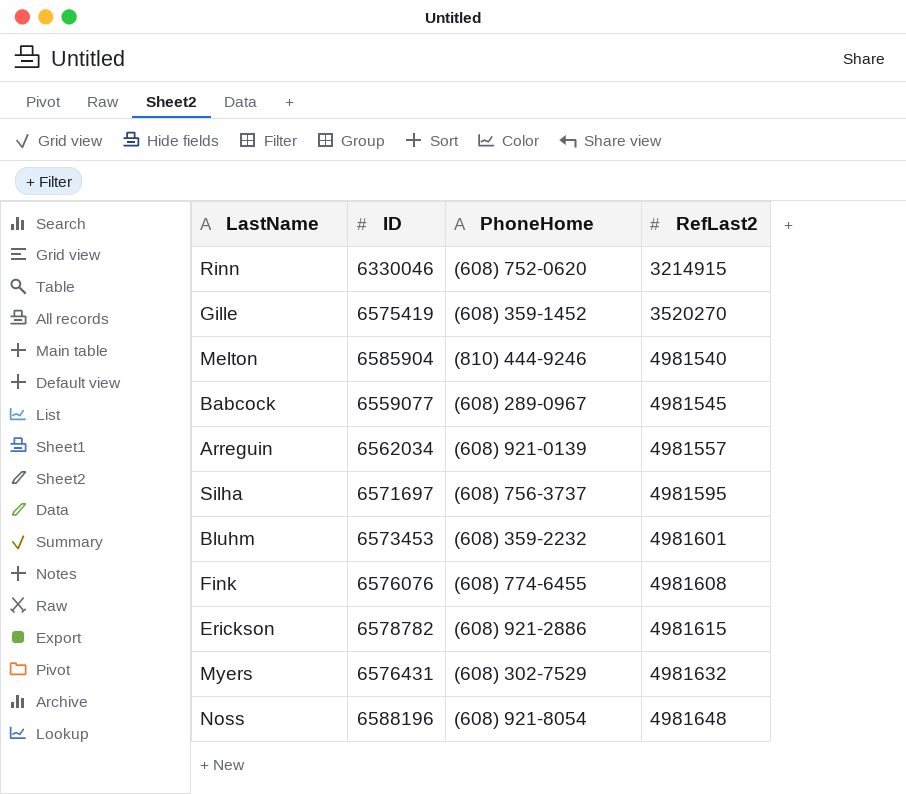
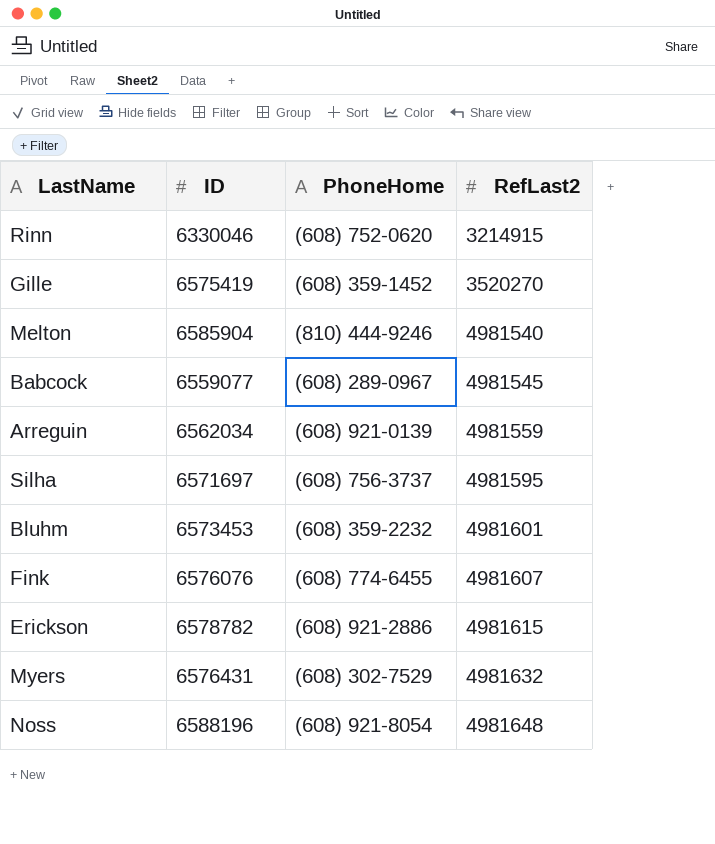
Arreguin | RefLast2: 4981557 -> 4981559
Fink | RefLast2: 4981608 -> 4981607

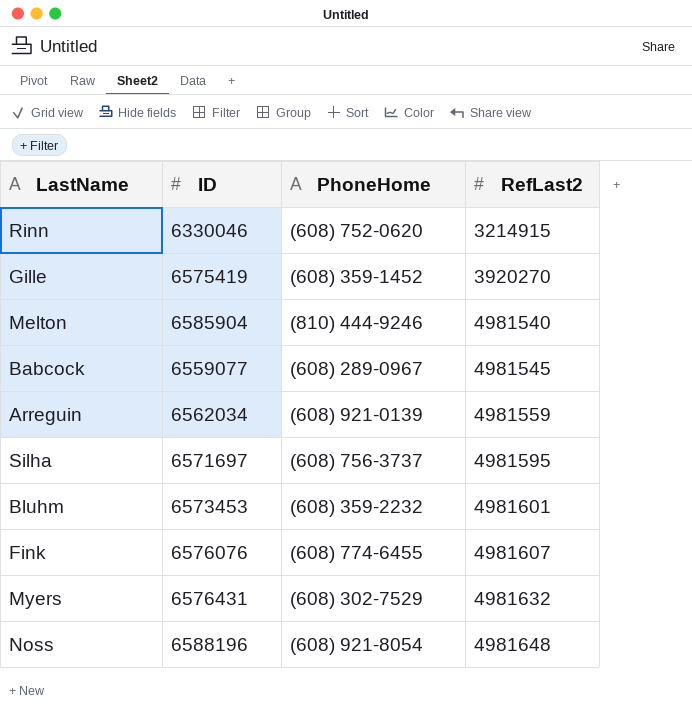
row Erickson: 6578782 | (608) 921-2886 | 4981615 -> none
Gille | RefLast2: 3520270 -> 3920270

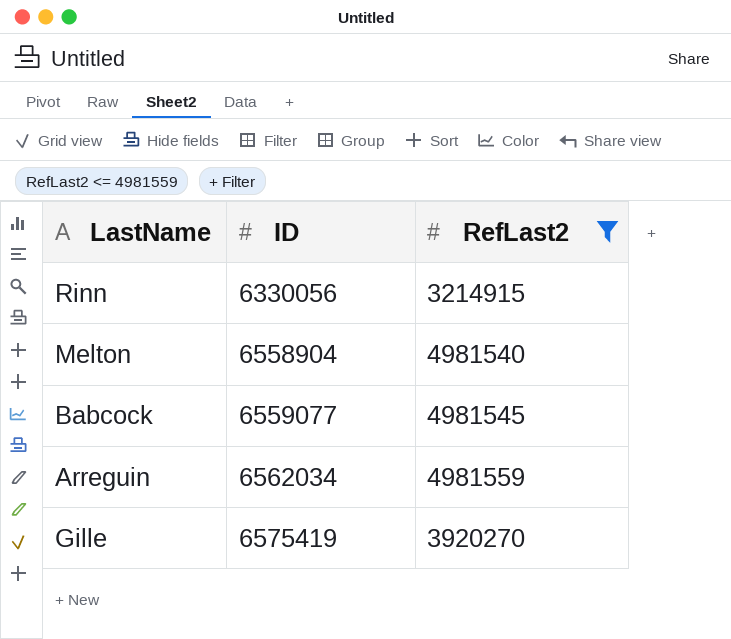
filter: none -> RefLast2 <= 4981559
row order: RefLast2 ascending -> ID ascending
column PhoneHome | position: 3 -> none
Rinn | ID: 6330046 -> 6330056
Melton | ID: 6585904 -> 6558904

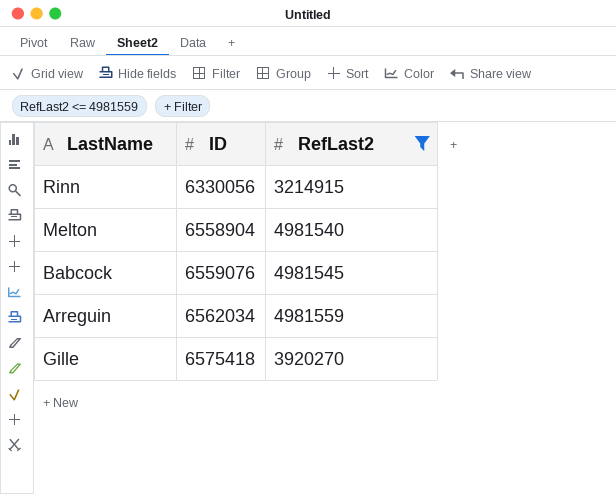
Babcock | ID: 6559077 -> 6559076
Gille | ID: 6575419 -> 6575418

